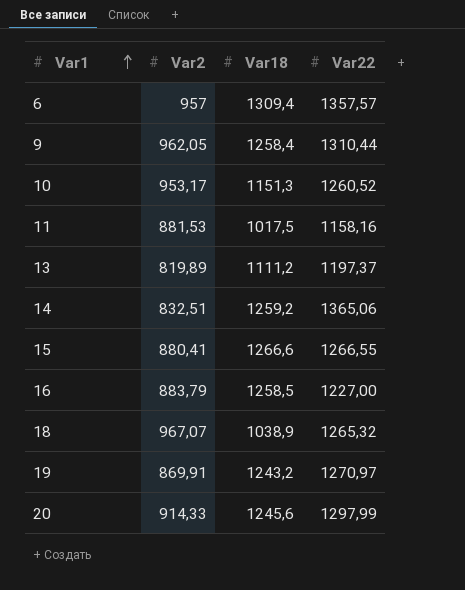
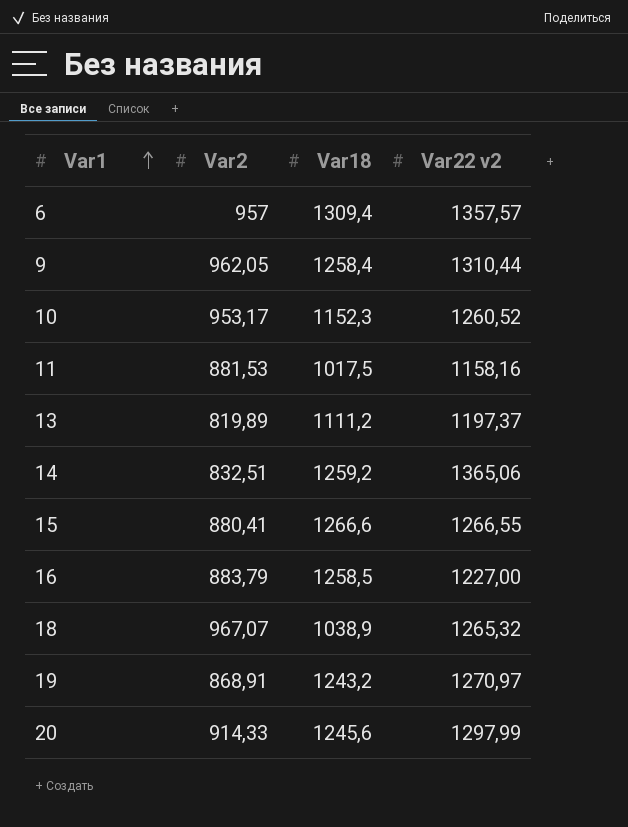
column name: Var22 -> Var22 v2
10 | Var18: 1151,3 -> 1152,3
19 | Var2: 869,91 -> 868,91

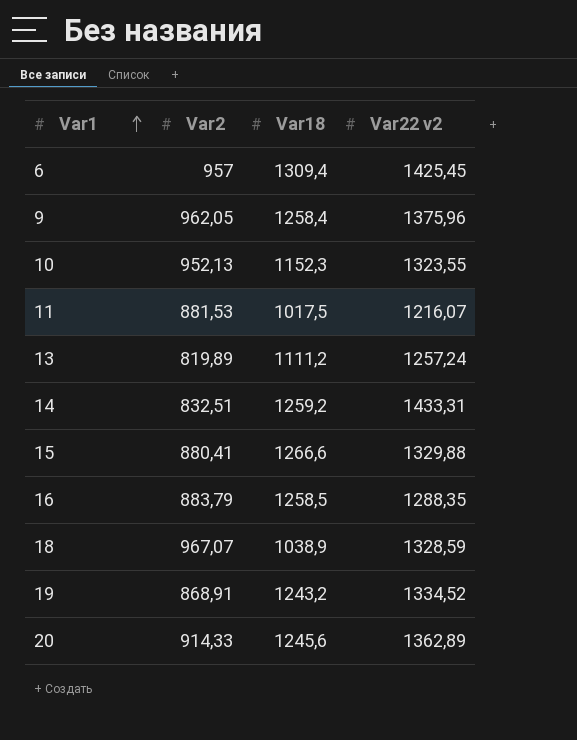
6 | Var22 v2: 1357,57 -> 1425,45
9 | Var22 v2: 1310,44 -> 1375,96
10 | Var2: 953,17 -> 952,13
10 | Var22 v2: 1260,52 -> 1323,55
11 | Var22 v2: 1158,16 -> 1216,07
13 | Var22 v2: 1197,37 -> 1257,24
14 | Var22 v2: 1365,06 -> 1433,31
15 | Var22 v2: 1266,55 -> 1329,88
16 | Var22 v2: 1227,00 -> 1288,35
18 | Var22 v2: 1265,32 -> 1328,59
19 | Var22 v2: 1270,97 -> 1334,52
20 | Var22 v2: 1297,99 -> 1362,89

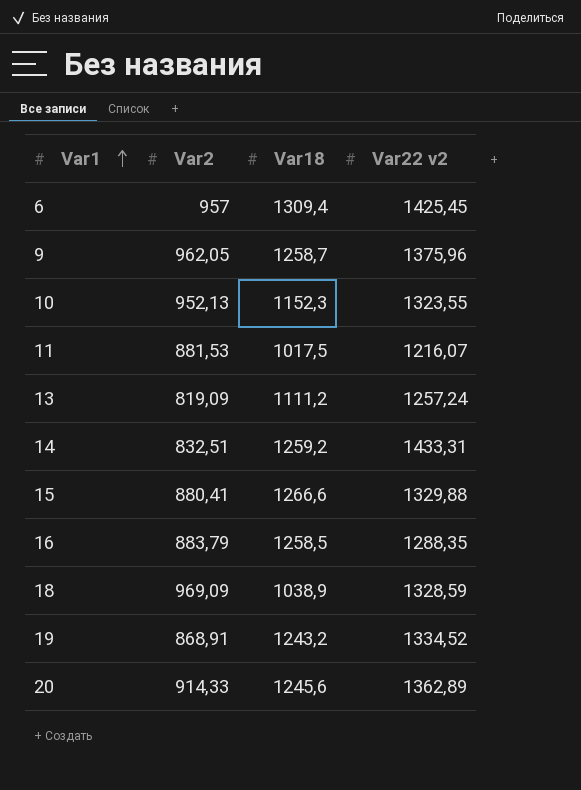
9 | Var18: 1258,4 -> 1258,7
13 | Var2: 819,89 -> 819,09
18 | Var2: 967,07 -> 969,09

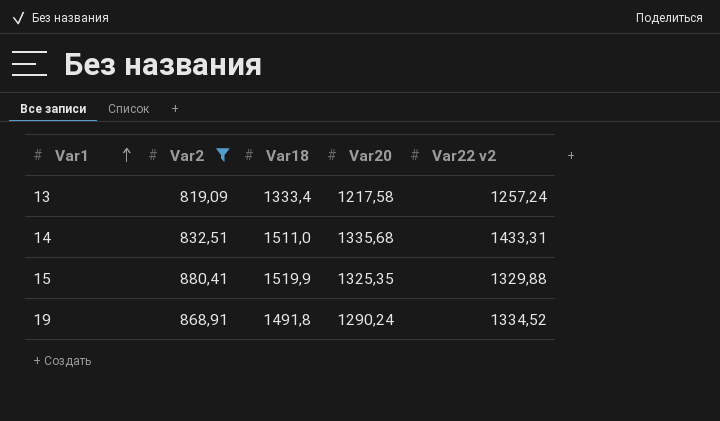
filter: none -> Var2 <= 880,41
column Var20 | position: none -> 4
13 | Var18: 1111,2 -> 1333,4
14 | Var18: 1259,2 -> 1511,0
15 | Var18: 1266,6 -> 1519,9
19 | Var18: 1243,2 -> 1491,8

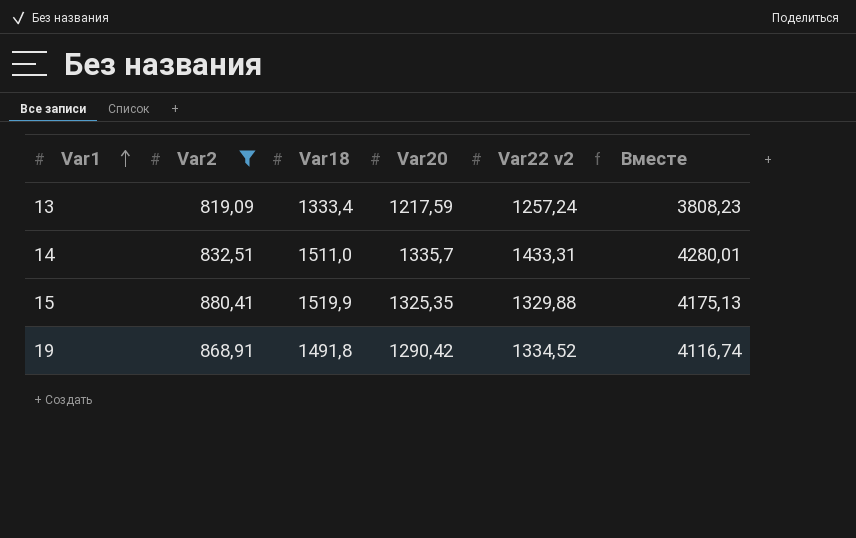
column Вместе | formula: none -> [Var18] + [Var20] + [Var22 v2]
13 | Var20: 1217,58 -> 1217,59
14 | Var20: 1335,68 -> 1335,7
19 | Var20: 1290,24 -> 1290,42

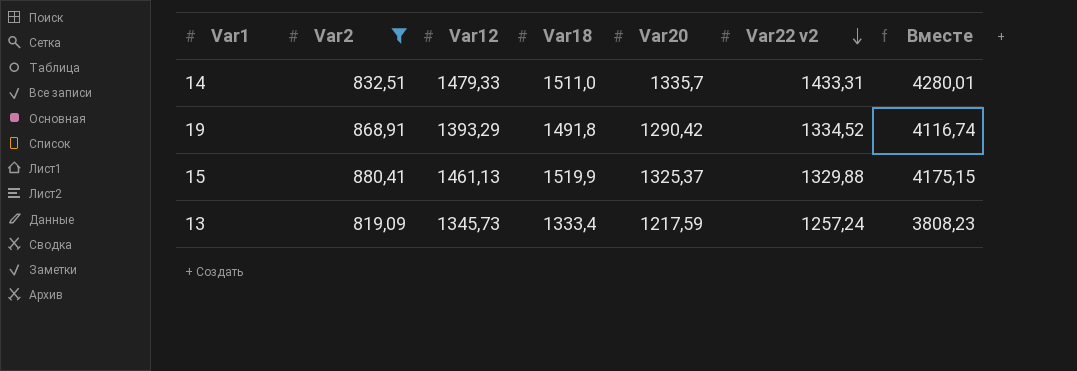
row order: Var1 ascending -> Var22 v2 descending
column Var12 | position: none -> 3
15 | Var20: 1325,35 -> 1325,37
15 | Вместе: 4175,13 -> 4175,15

